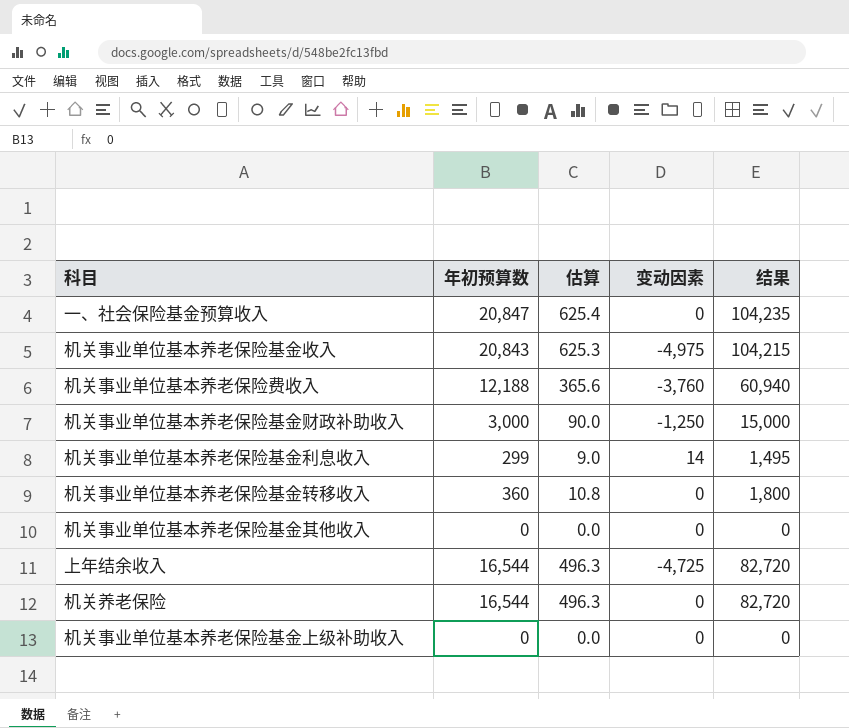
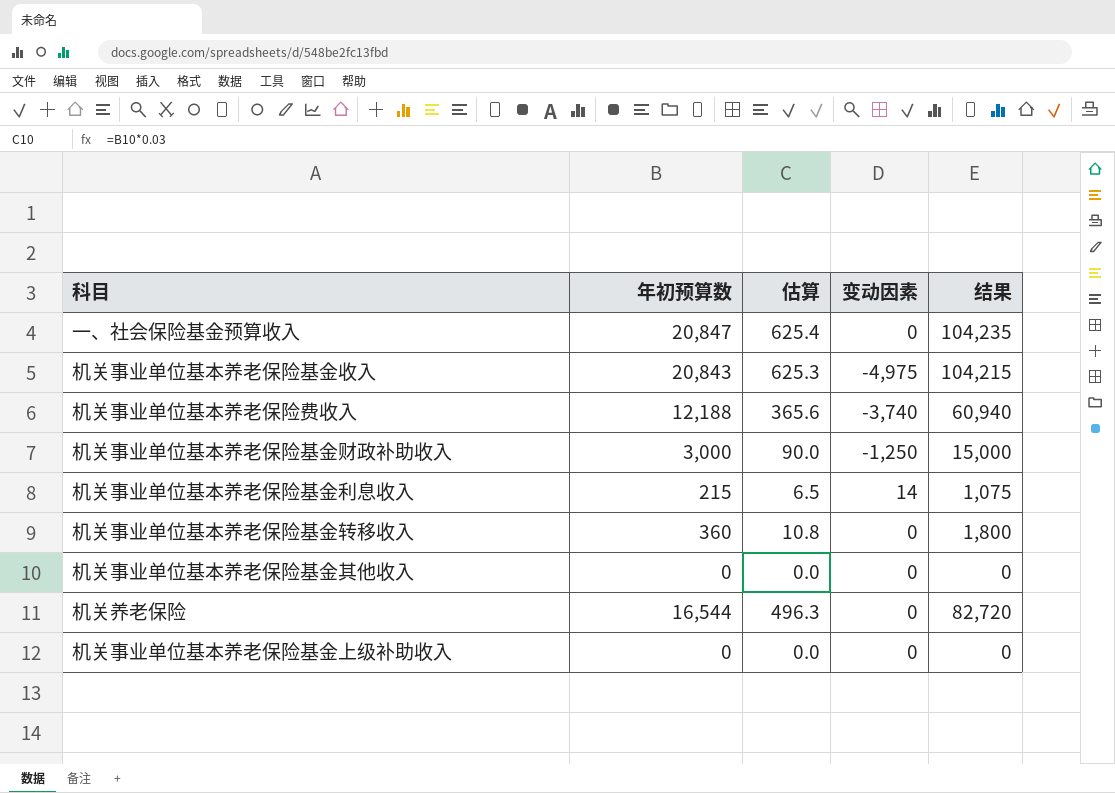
row 上年结余收入: 16,544 | 496.3 | -4,725 | 82,720 -> none
机关事业单位基本养老保险费收入 | 变动因素: -3,760 -> -3,740
机关事业单位基本养老保险基金利息收入 | 年初预算数: 299 -> 215
机关事业单位基本养老保险基金利息收入 | 估算: 9.0 -> 6.5
机关事业单位基本养老保险基金利息收入 | 结果: 1,495 -> 1,075

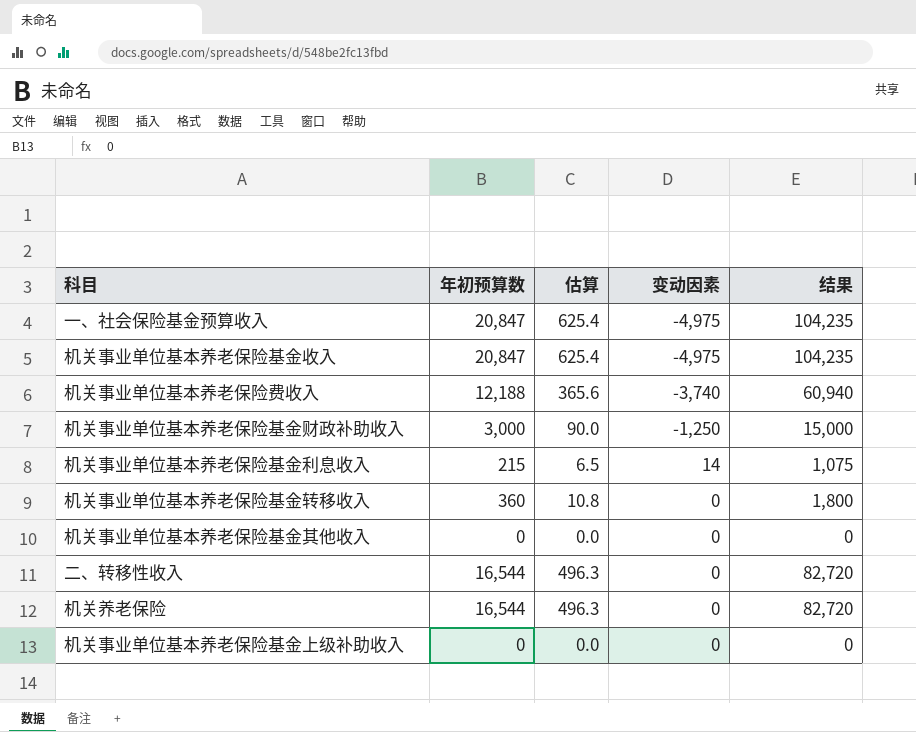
一、社会保险基金预算收入 | 变动因素: 0 -> -4,975
机关事业单位基本养老保险基金收入 | 年初预算数: 20,843 -> 20,847
机关事业单位基本养老保险基金收入 | 估算: 625.3 -> 625.4
机关事业单位基本养老保险基金收入 | 结果: 104,215 -> 104,235
row 二、转移性收入: none -> 16,544 | 496.3 | 0 | 82,720

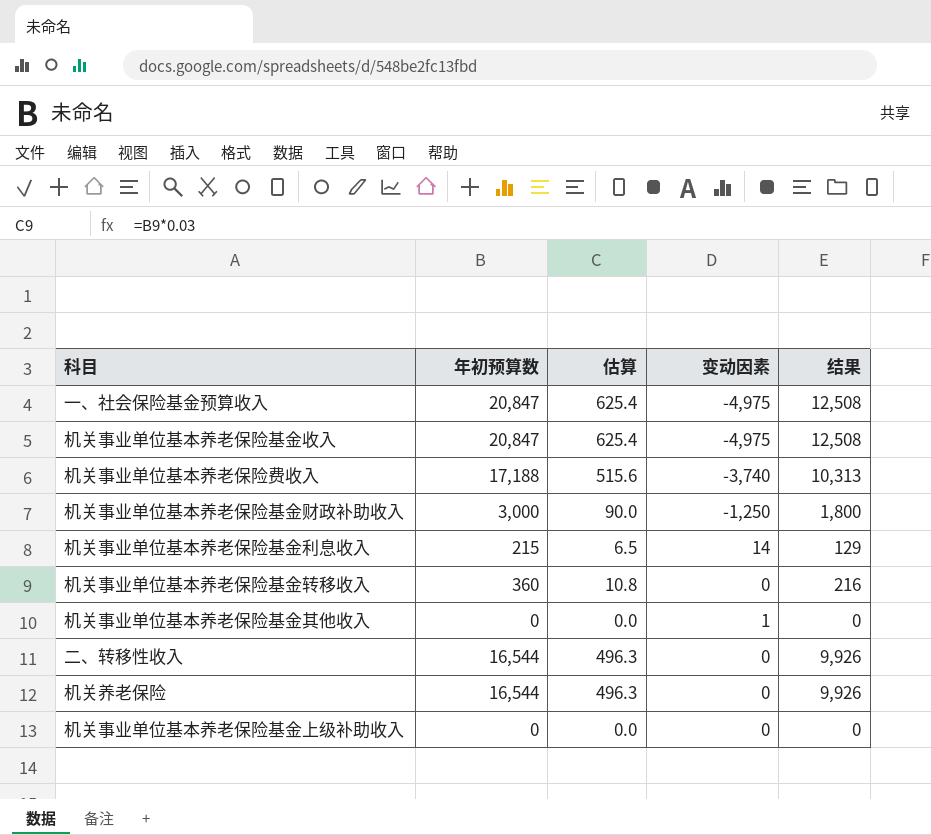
column 结果 | formula: [年初预算数] * 5 -> [年初预算数] * 0.6
机关事业单位基本养老保险费收入 | 年初预算数: 12,188 -> 17,188
机关事业单位基本养老保险费收入 | 估算: 365.6 -> 515.6
机关事业单位基本养老保险基金其他收入 | 变动因素: 0 -> 1

